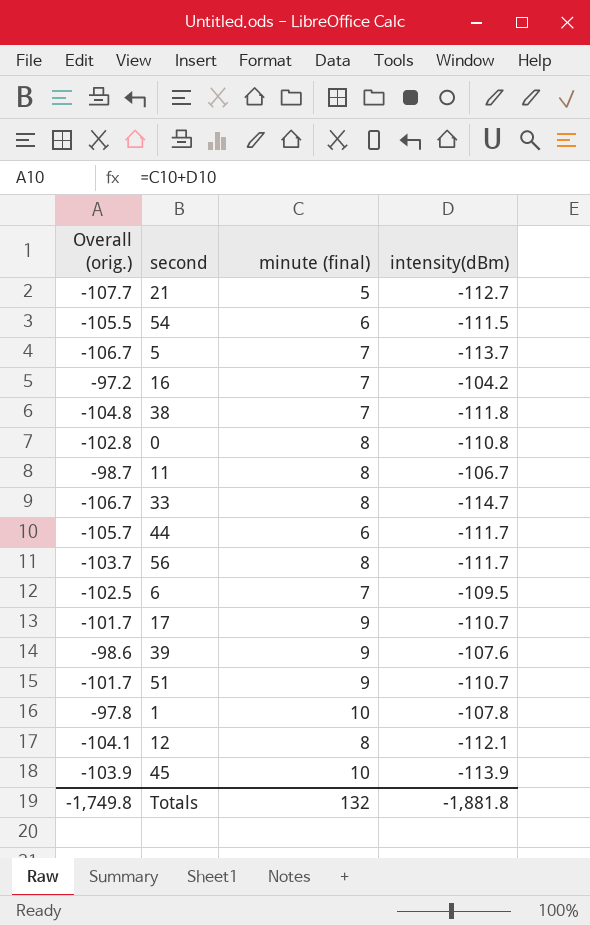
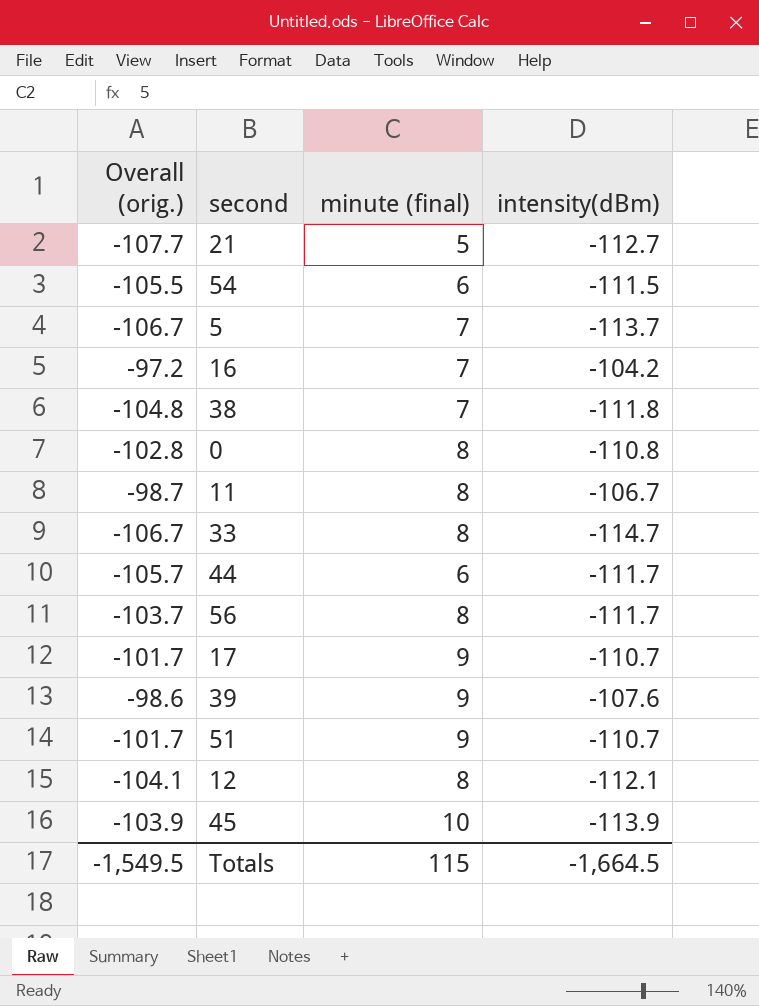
row 6: -102.5 | 7 | -109.5 -> none
row 1: -97.8 | 10 | -107.8 -> none
Totals | Overall (orig.): -1,749.8 -> -1,549.5
Totals | minute (final): 132 -> 115
Totals | intensity(dBm): -1,881.8 -> -1,664.5

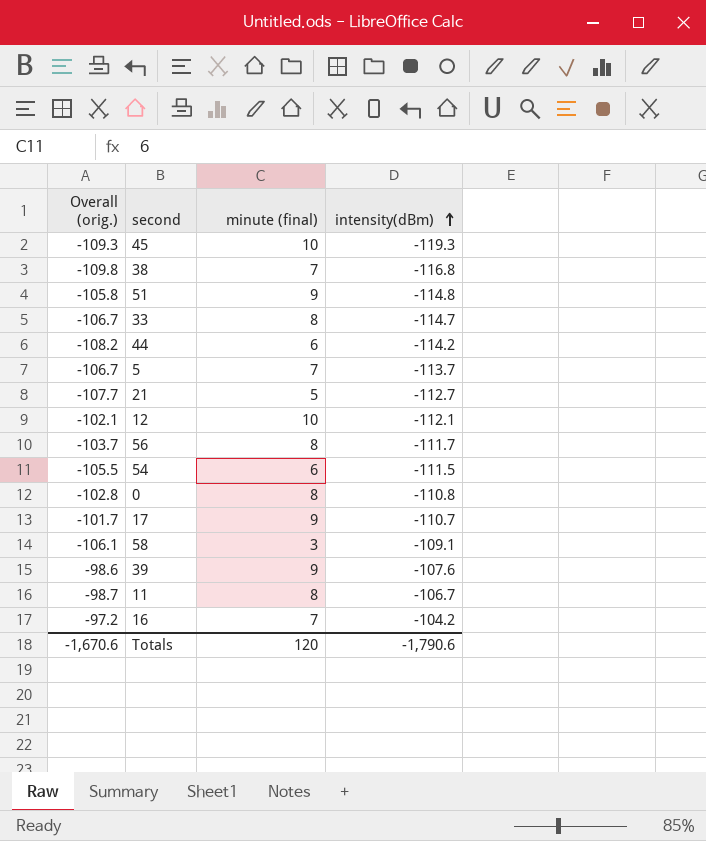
row order: none -> intensity(dBm) ascending
45 | Overall (orig.): -103.9 -> -109.3
45 | intensity(dBm): -113.9 -> -119.3
38 | Overall (orig.): -104.8 -> -109.8
38 | intensity(dBm): -111.8 -> -116.8
51 | Overall (orig.): -101.7 -> -105.8
51 | intensity(dBm): -110.7 -> -114.8
44 | Overall (orig.): -105.7 -> -108.2
44 | intensity(dBm): -111.7 -> -114.2
12 | Overall (orig.): -104.1 -> -102.1
12 | minute (final): 8 -> 10
row 58: none -> -106.1 | 3 | -109.1
Totals | Overall (orig.): -1,549.5 -> -1,670.6
Totals | minute (final): 115 -> 120
Totals | intensity(dBm): -1,664.5 -> -1,790.6

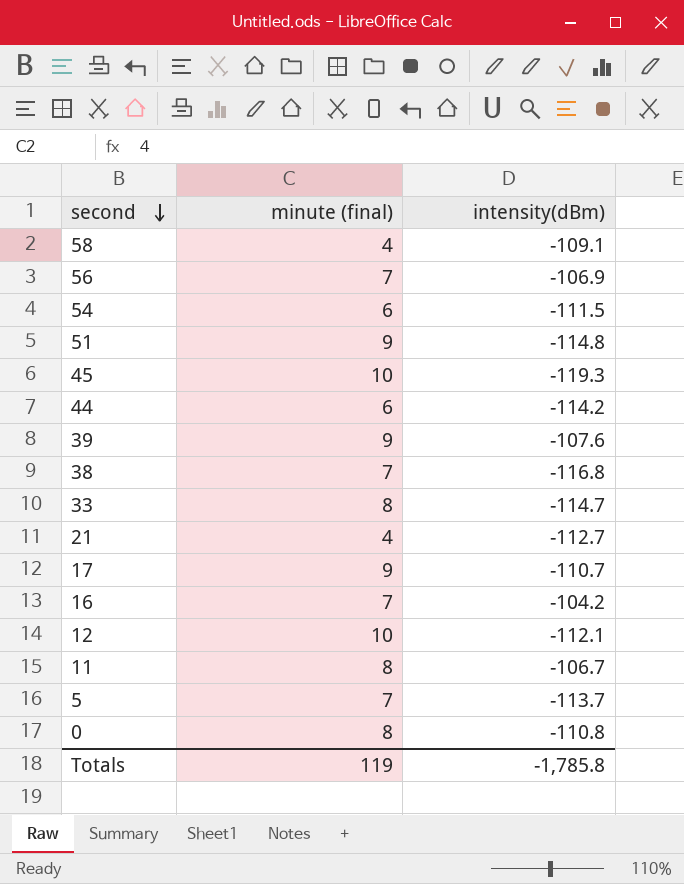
row order: intensity(dBm) ascending -> second descending
column Overall (orig.) | formula: [minute (final)] + [intensity(dBm)] -> none
58 | minute (final): 3 -> 4
56 | minute (final): 8 -> 7
56 | intensity(dBm): -111.7 -> -106.9
21 | minute (final): 5 -> 4
Totals | minute (final): 120 -> 119
Totals | intensity(dBm): -1,790.6 -> -1,785.8

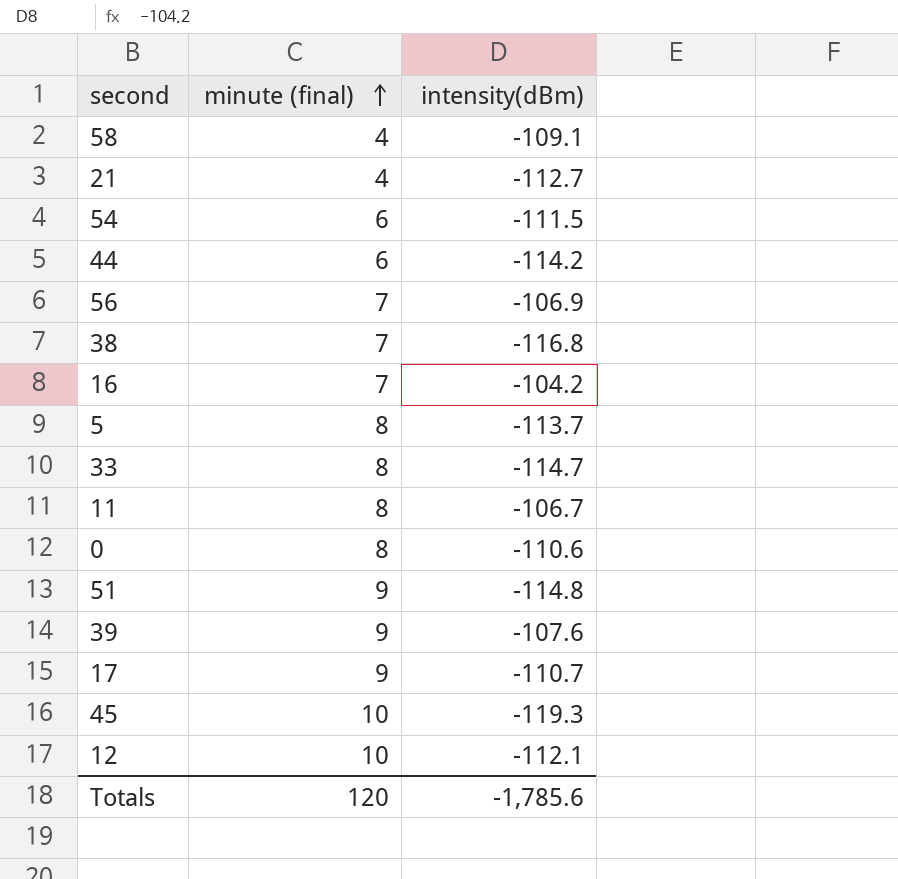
row order: second descending -> minute (final) ascending
5 | minute (final): 7 -> 8
0 | intensity(dBm): -110.8 -> -110.6
Totals | minute (final): 119 -> 120
Totals | intensity(dBm): -1,785.8 -> -1,785.6

